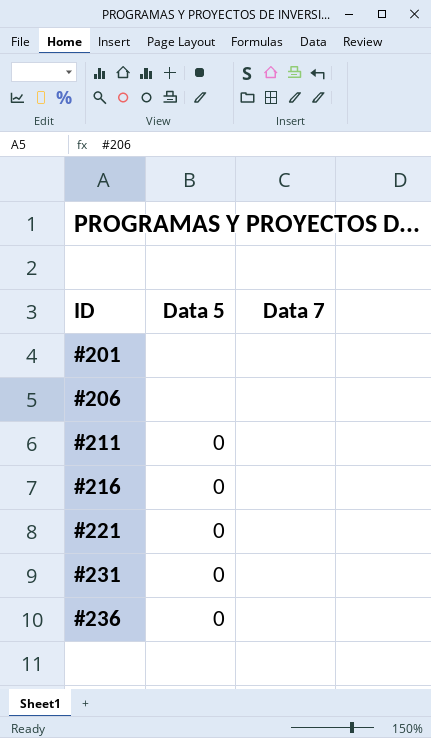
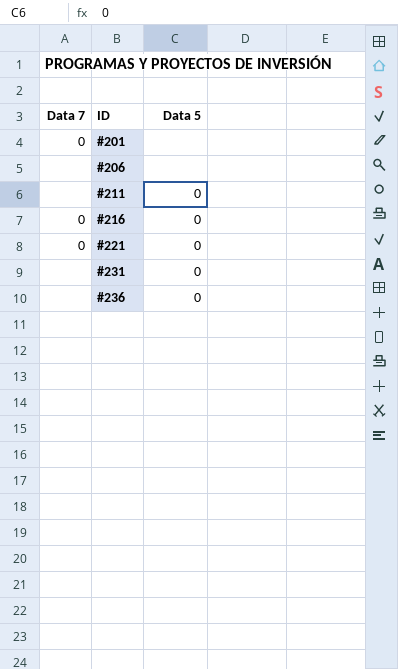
column Data 7 | position: 3 -> 1
#201 | Data 7: none -> 0
#216 | Data 7: none -> 0
#221 | Data 7: none -> 0

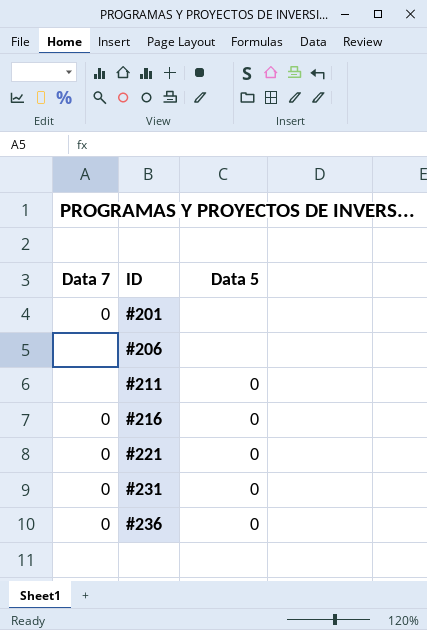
#231 | Data 7: none -> 0
#236 | Data 7: none -> 0

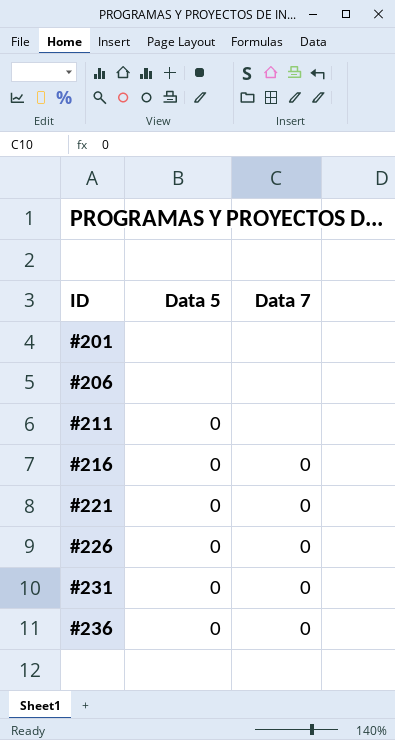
column Data 7 | position: 1 -> 3
#201 | Data 7: 0 -> none
row #226: none -> 0 | 0

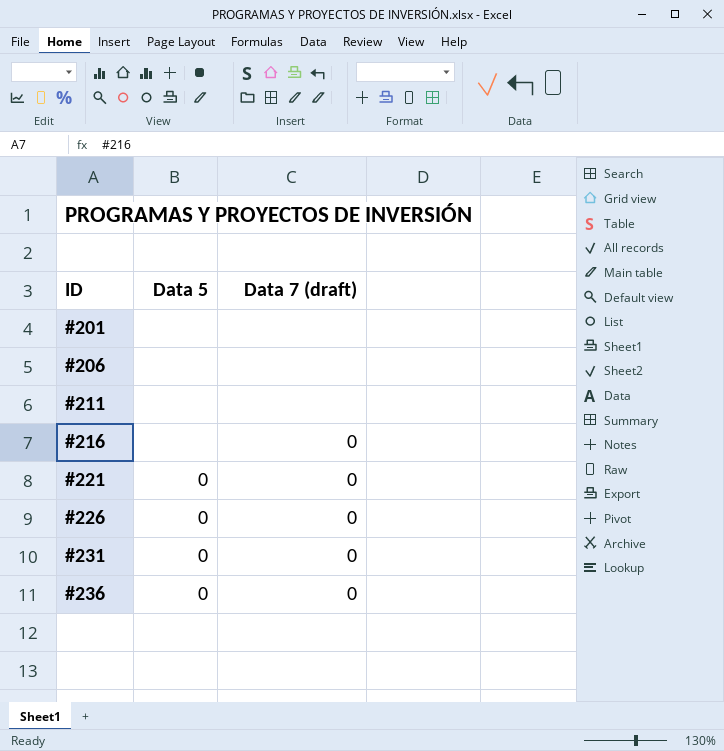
column name: Data 7 -> Data 7 (draft)
#211 | Data 5: 0 -> none
#216 | Data 5: 0 -> none

